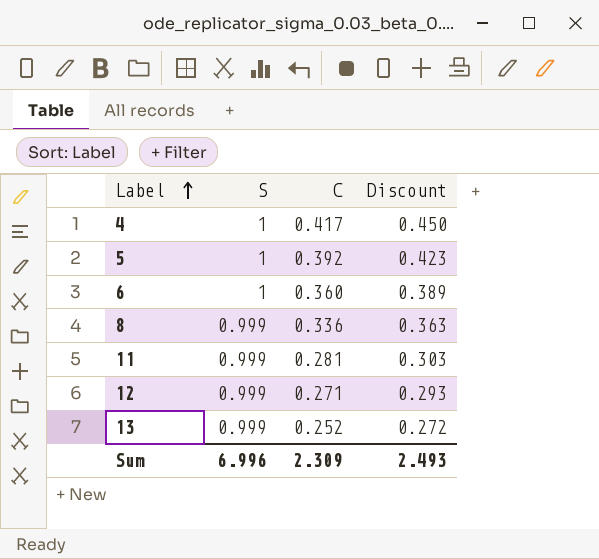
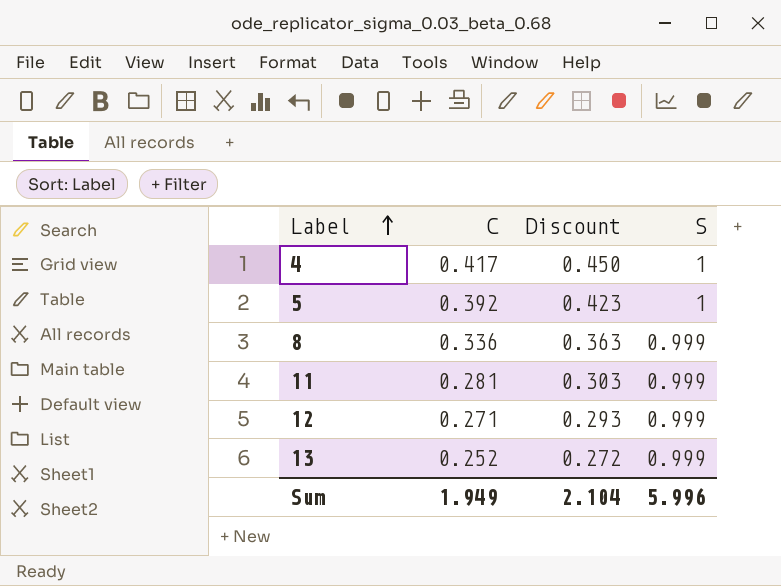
column S | position: 2 -> 4
row 6: 1 | 0.360 | 0.389 -> none
Sum | C: 2.309 -> 1.949
Sum | Discount: 2.493 -> 2.104
Sum | S: 6.996 -> 5.996

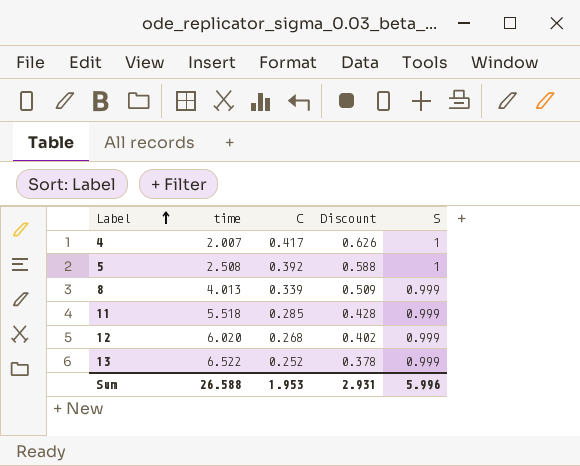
column time | position: none -> 2
column Discount | formula: [C] * 1.08 -> [C] * 1.5
8 | C: 0.336 -> 0.339
11 | C: 0.281 -> 0.285
12 | C: 0.271 -> 0.268
Sum | C: 1.949 -> 1.953
Sum | Discount: 2.104 -> 2.931

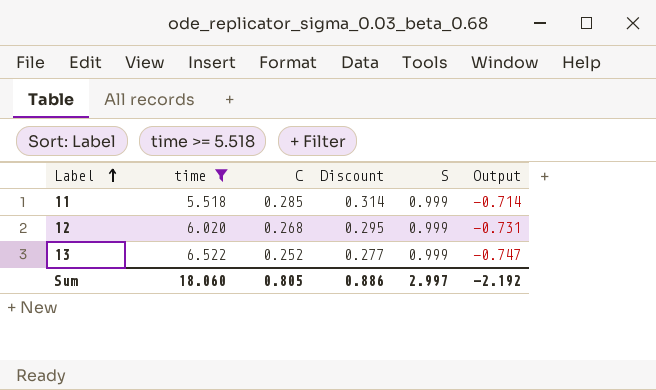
filter: none -> time >= 5.518
column Discount | formula: [C] * 1.5 -> [C] * 1.1
column Output | formula: none -> [C] - [S]
Sum | time: 26.588 -> 18.060
Sum | C: 1.953 -> 0.805
Sum | Discount: 2.931 -> 0.886
Sum | S: 5.996 -> 2.997

